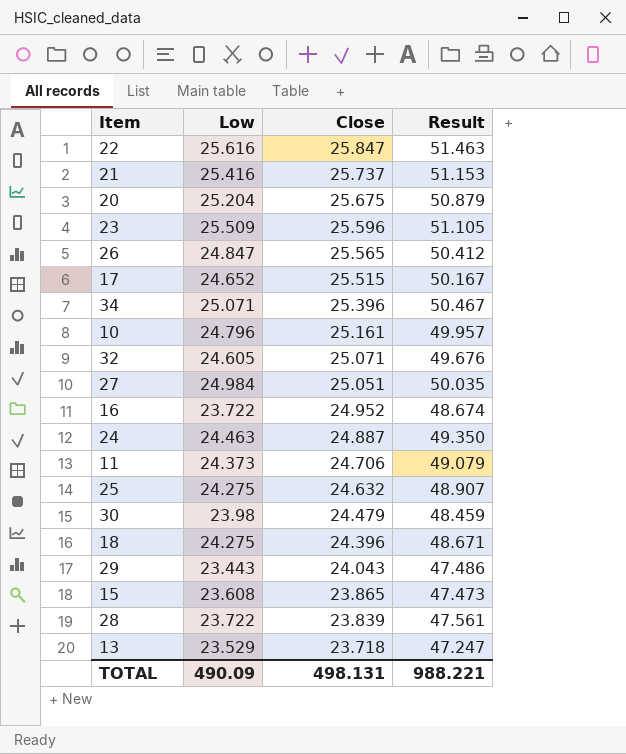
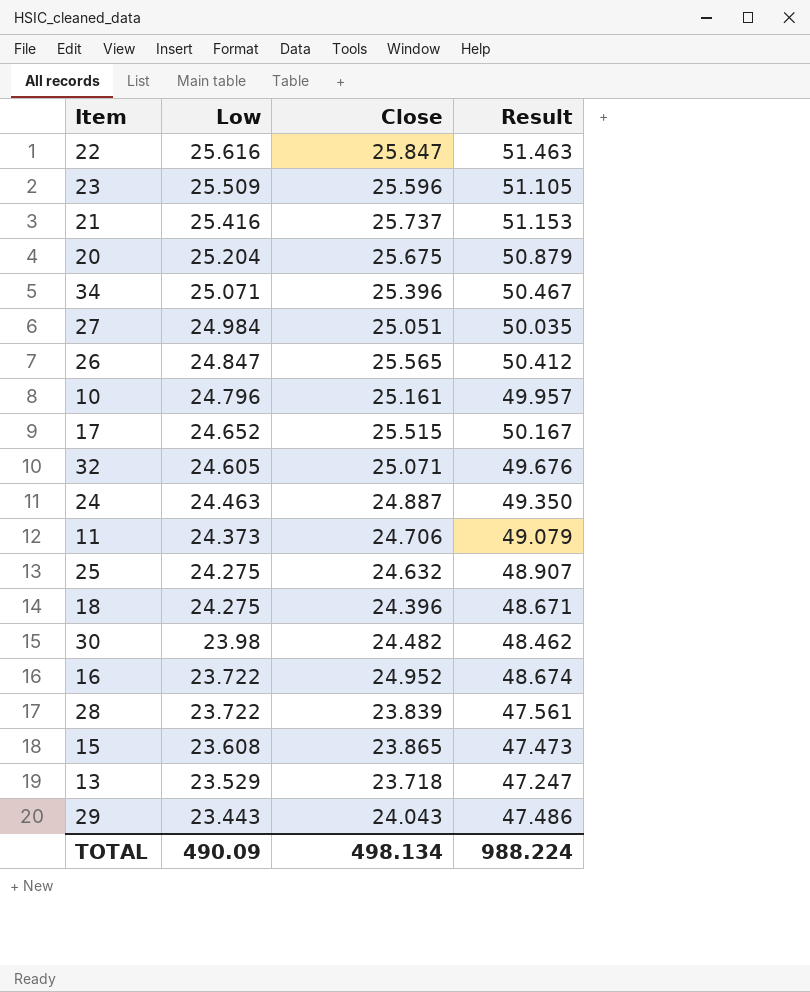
row order: Close descending -> Low descending
30 | Close: 24.479 -> 24.482
30 | Result: 48.459 -> 48.462
TOTAL | Close: 498.131 -> 498.134
TOTAL | Result: 988.221 -> 988.224

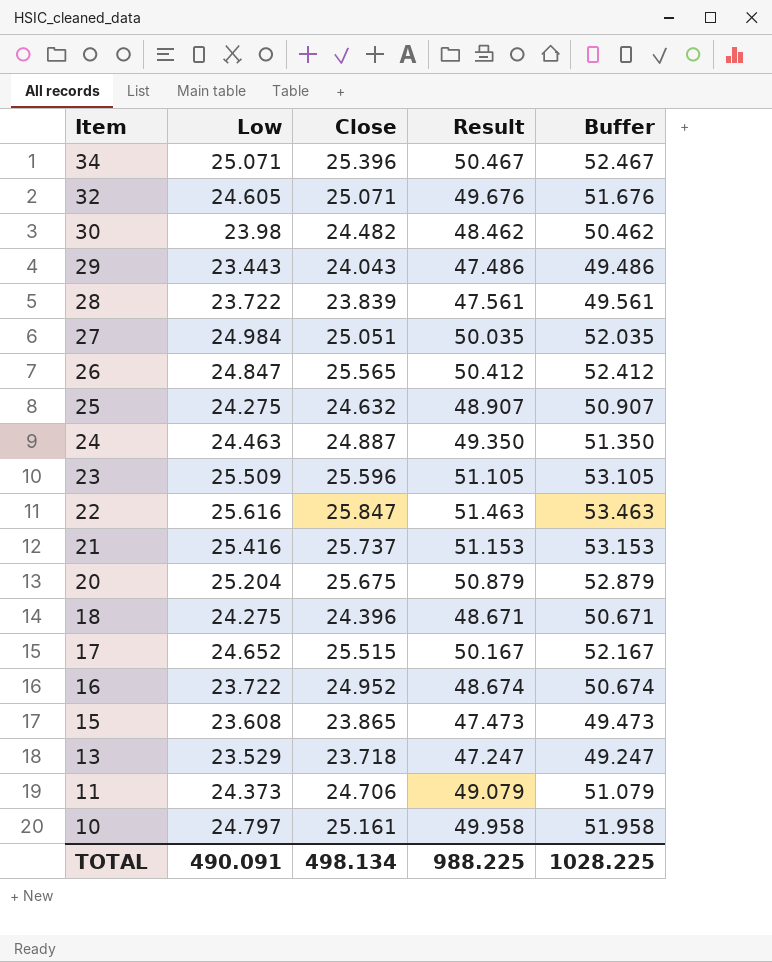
row order: Low descending -> Item descending
column Buffer | formula: none -> [Result] + 2
10 | Low: 24.796 -> 24.797
10 | Result: 49.957 -> 49.958
TOTAL | Low: 490.09 -> 490.091
TOTAL | Result: 988.224 -> 988.225

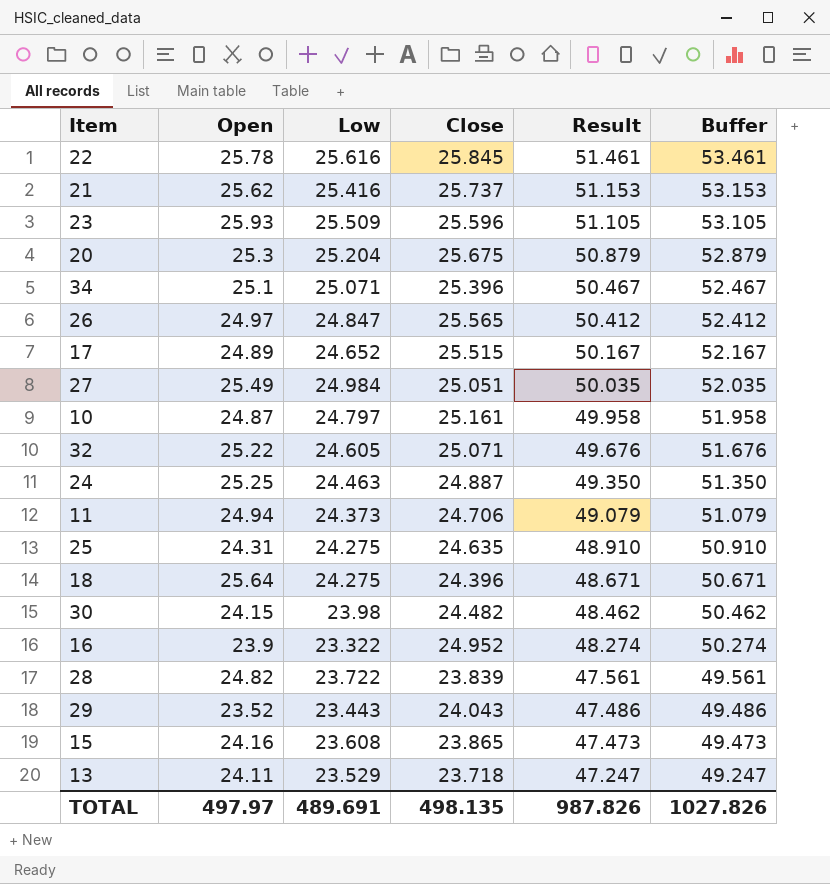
row order: Item descending -> Result descending
column Open | position: none -> 2
22 | Close: 25.847 -> 25.845
22 | Result: 51.463 -> 51.461
22 | Buffer: 53.463 -> 53.461
25 | Close: 24.632 -> 24.635
25 | Result: 48.907 -> 48.910
25 | Buffer: 50.907 -> 50.910
16 | Low: 23.722 -> 23.322
16 | Result: 48.674 -> 48.274
16 | Buffer: 50.674 -> 50.274
TOTAL | Low: 490.091 -> 489.691
TOTAL | Close: 498.134 -> 498.135
TOTAL | Result: 988.225 -> 987.826
TOTAL | Buffer: 1028.225 -> 1027.826

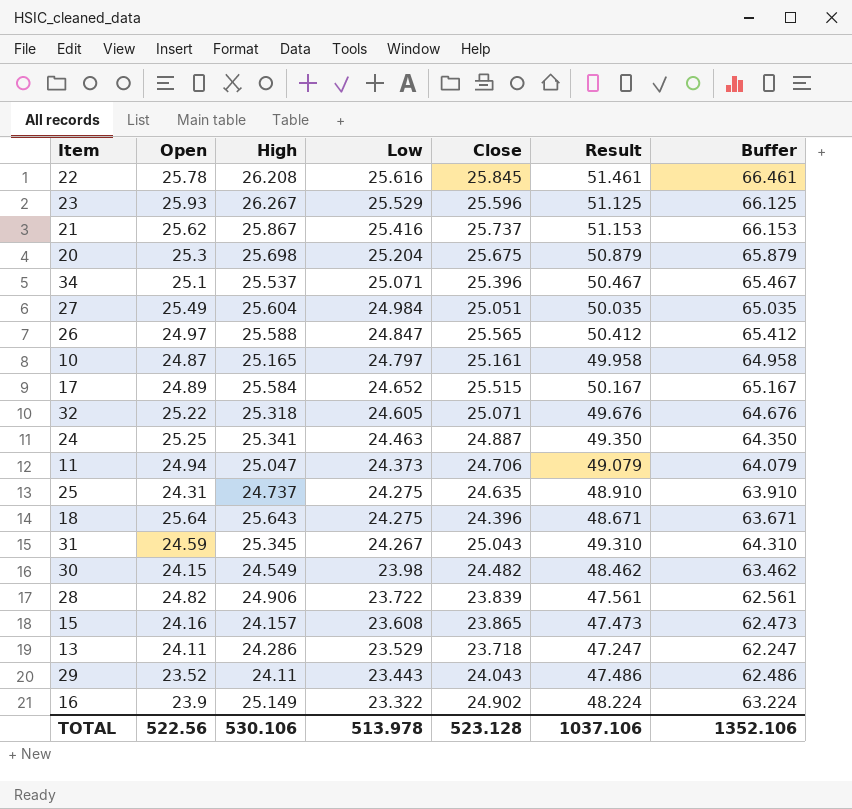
row order: Result descending -> Low descending
column High | position: none -> 3
column Buffer | formula: [Result] + 2 -> [Result] + 15
23 | Low: 25.509 -> 25.529
23 | Result: 51.105 -> 51.125
row 31: none -> 24.59 | 25.345 | 24.267 | 25.043 | 49.310 | 64.310
16 | Close: 24.952 -> 24.902
16 | Result: 48.274 -> 48.224
TOTAL | Open: 497.97 -> 522.56
TOTAL | Low: 489.691 -> 513.978
TOTAL | Close: 498.135 -> 523.128
TOTAL | Result: 987.826 -> 1037.106
TOTAL | Buffer: 1027.826 -> 1352.106

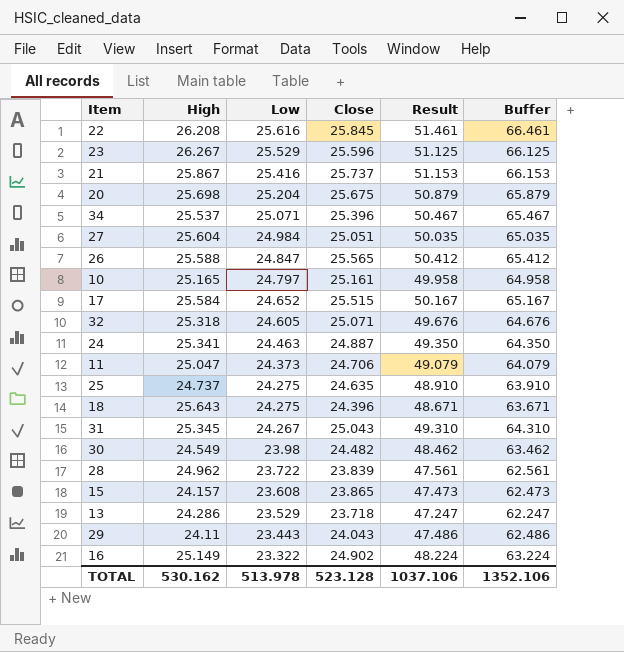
column Open | position: 2 -> none
28 | High: 24.906 -> 24.962
TOTAL | High: 530.106 -> 530.162

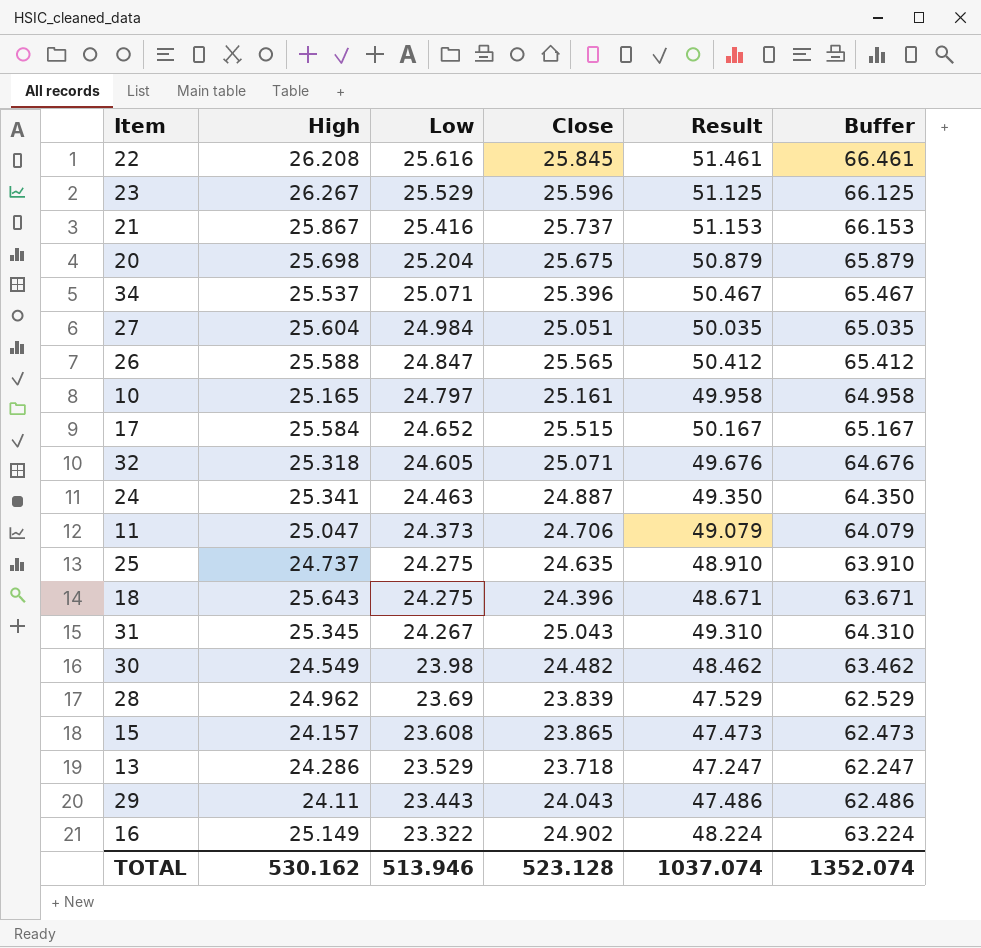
28 | Low: 23.722 -> 23.69
28 | Result: 47.561 -> 47.529
28 | Buffer: 62.561 -> 62.529
TOTAL | Low: 513.978 -> 513.946
TOTAL | Result: 1037.106 -> 1037.074
TOTAL | Buffer: 1352.106 -> 1352.074

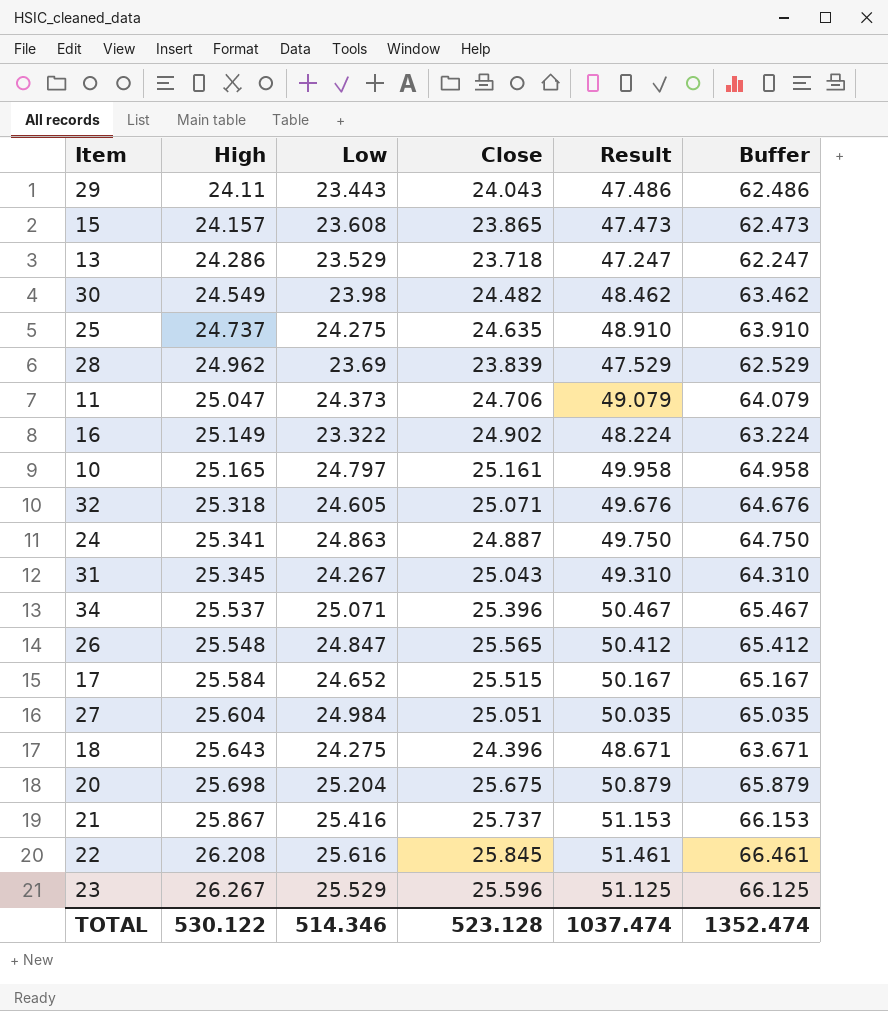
row order: Low descending -> High ascending
24 | Low: 24.463 -> 24.863
24 | Result: 49.350 -> 49.750
24 | Buffer: 64.350 -> 64.750
26 | High: 25.588 -> 25.548
TOTAL | High: 530.162 -> 530.122
TOTAL | Low: 513.946 -> 514.346
TOTAL | Result: 1037.074 -> 1037.474
TOTAL | Buffer: 1352.074 -> 1352.474

